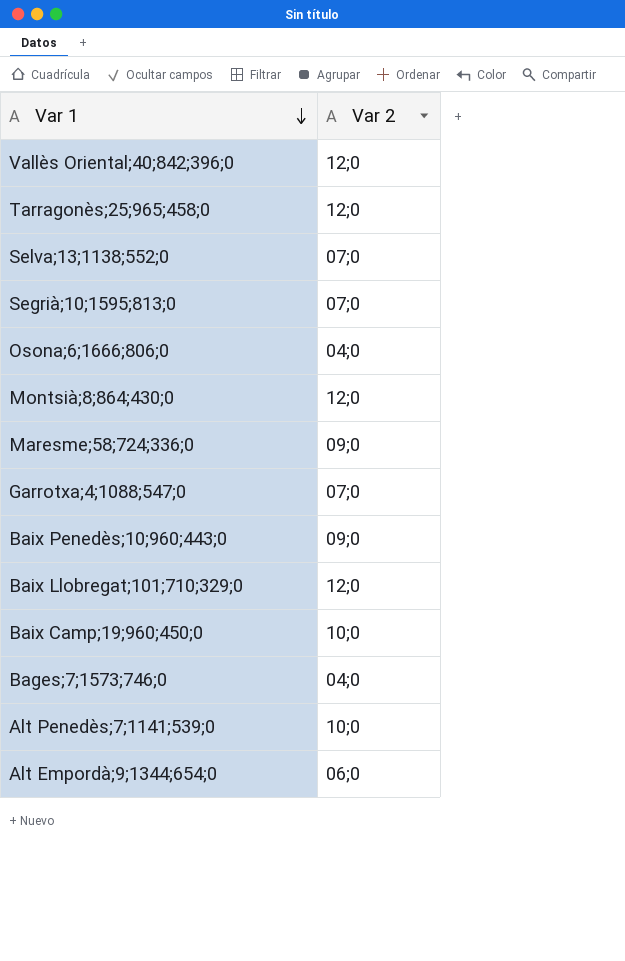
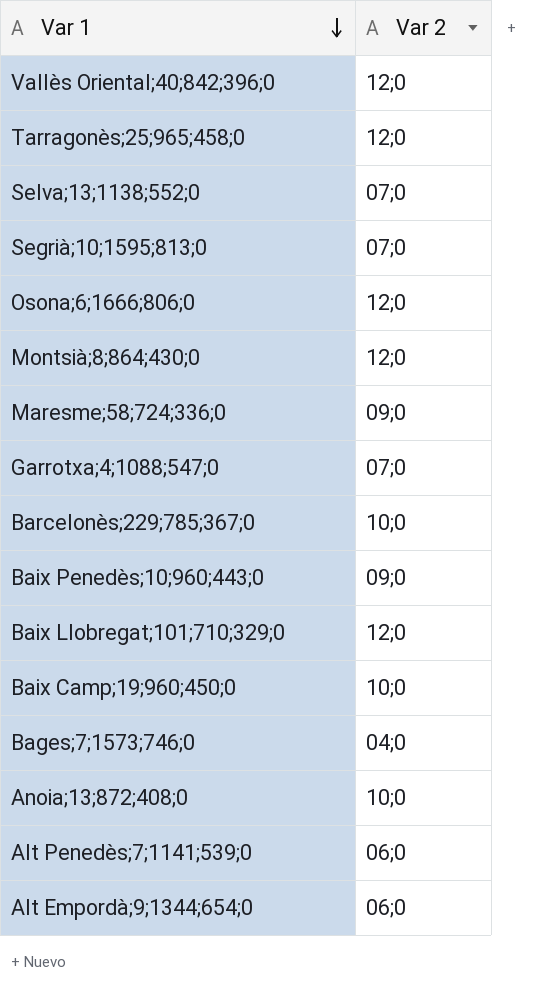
Osona;6;1666;806;0 | Var 2: 04;0 -> 12;0
row Barcelonès;229;785;367;0: none -> 10;0
row Anoia;13;872;408;0: none -> 10;0
Alt Penedès;7;1141;539;0 | Var 2: 10;0 -> 06;0

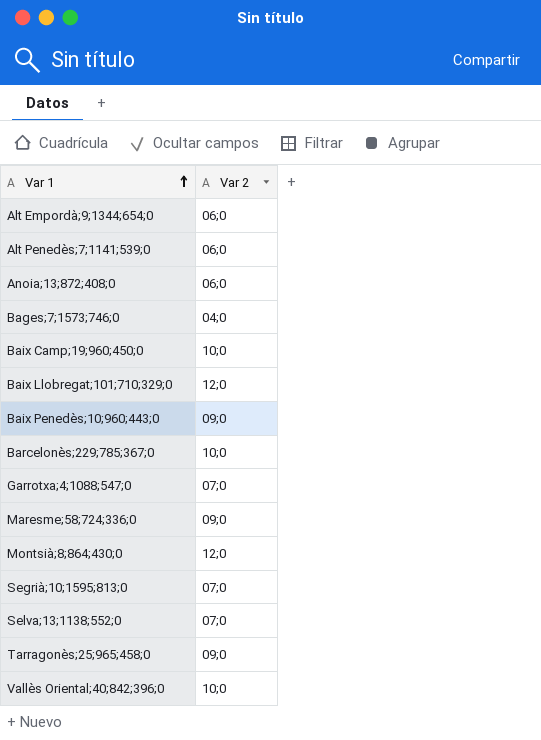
row order: Var 1 descending -> Var 1 ascending
row Osona;6;1666;806;0: 12;0 -> none
Anoia;13;872;408;0 | Var 2: 10;0 -> 06;0
Tarragonès;25;965;458;0 | Var 2: 12;0 -> 09;0
Vallès Oriental;40;842;396;0 | Var 2: 12;0 -> 10;0

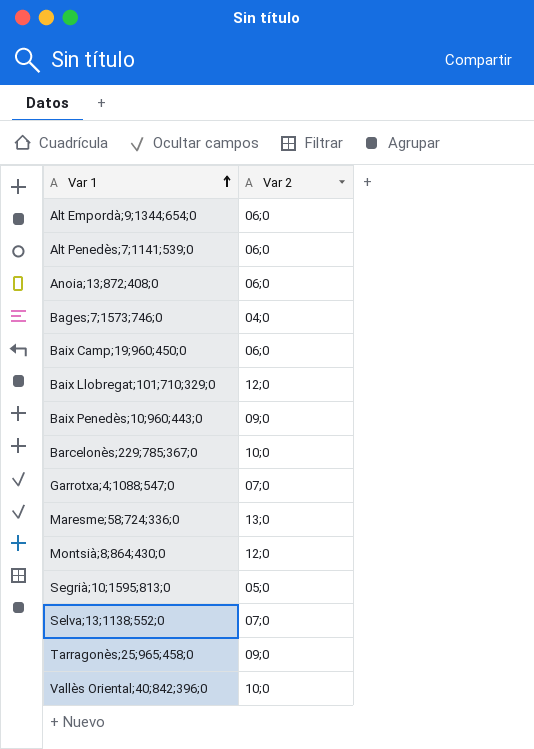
Baix Camp;19;960;450;0 | Var 2: 10;0 -> 06;0
Maresme;58;724;336;0 | Var 2: 09;0 -> 13;0
Segrià;10;1595;813;0 | Var 2: 07;0 -> 05;0

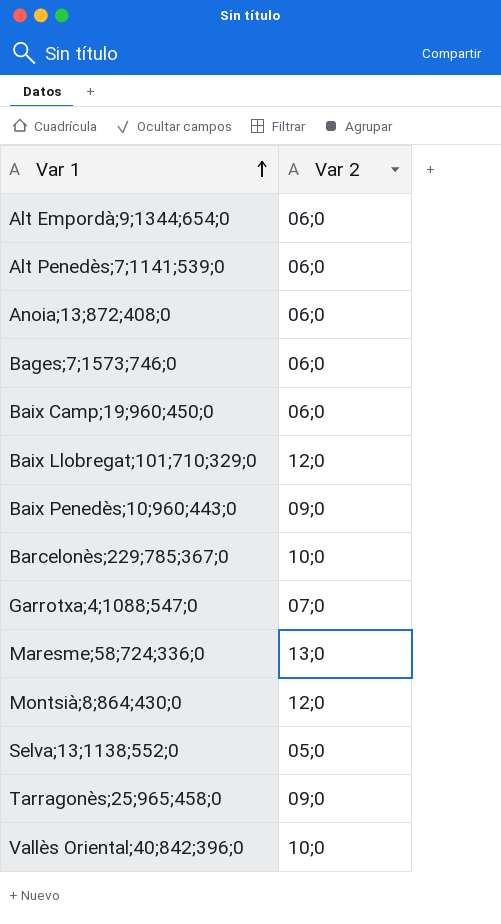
row Segrià;10;1595;813;0: 05;0 -> none
Bages;7;1573;746;0 | Var 2: 04;0 -> 06;0
Selva;13;1138;552;0 | Var 2: 07;0 -> 05;0

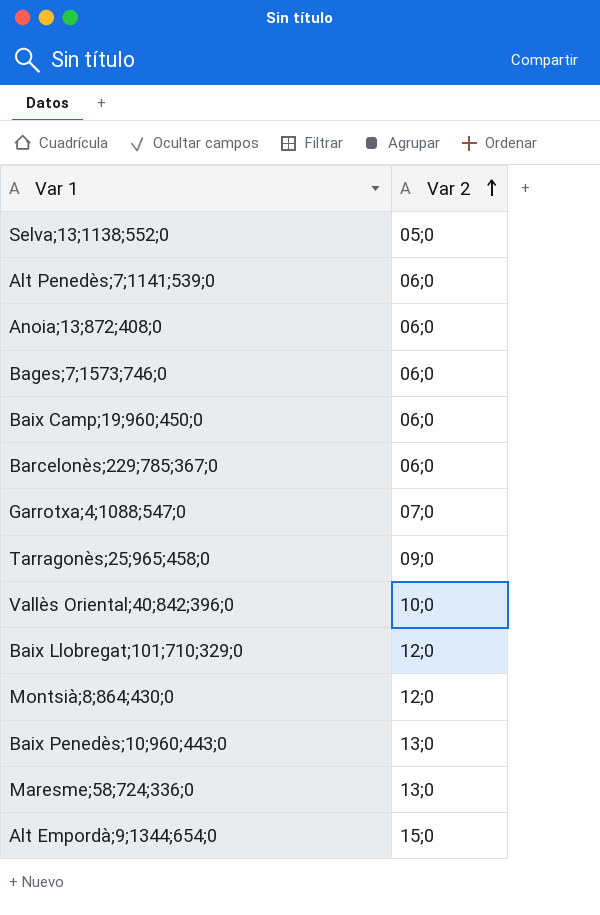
row order: Var 1 ascending -> Var 2 ascending
Barcelonès;229;785;367;0 | Var 2: 10;0 -> 06;0
Baix Penedès;10;960;443;0 | Var 2: 09;0 -> 13;0
Alt Empordà;9;1344;654;0 | Var 2: 06;0 -> 15;0

